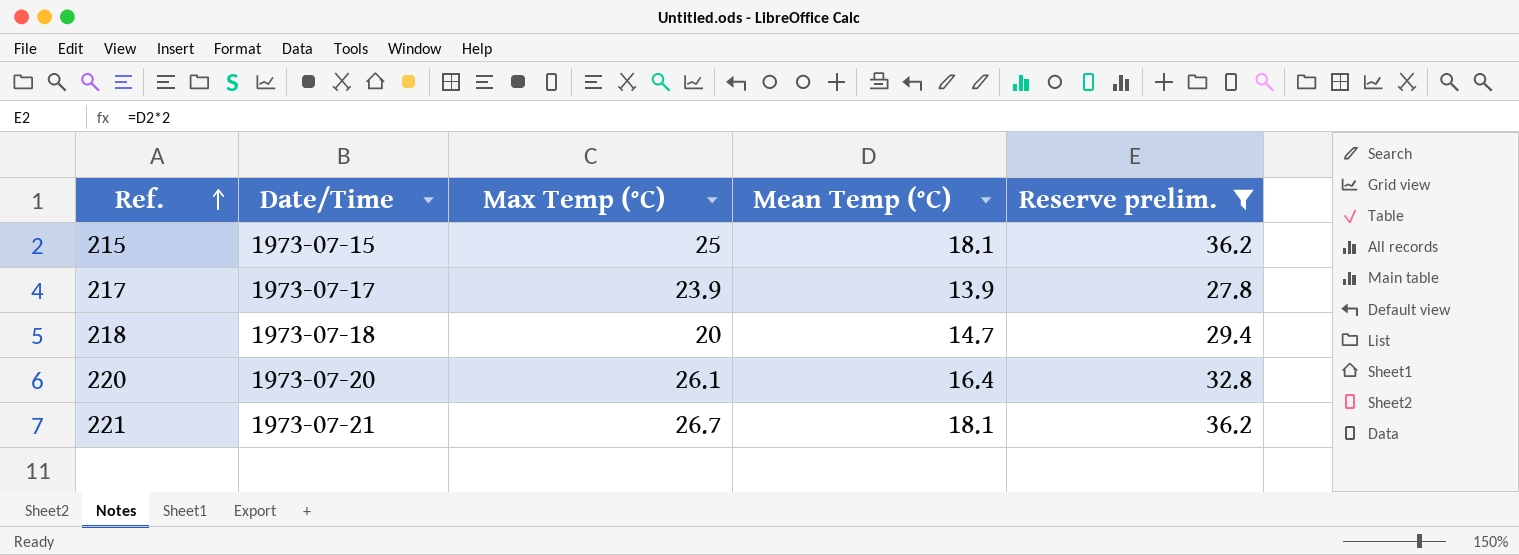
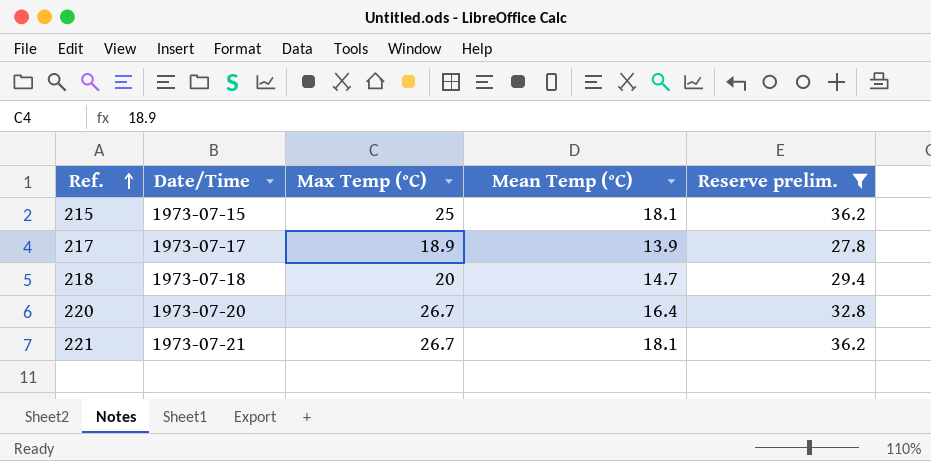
217 | Max Temp (°C): 23.9 -> 18.9
220 | Max Temp (°C): 26.1 -> 26.7

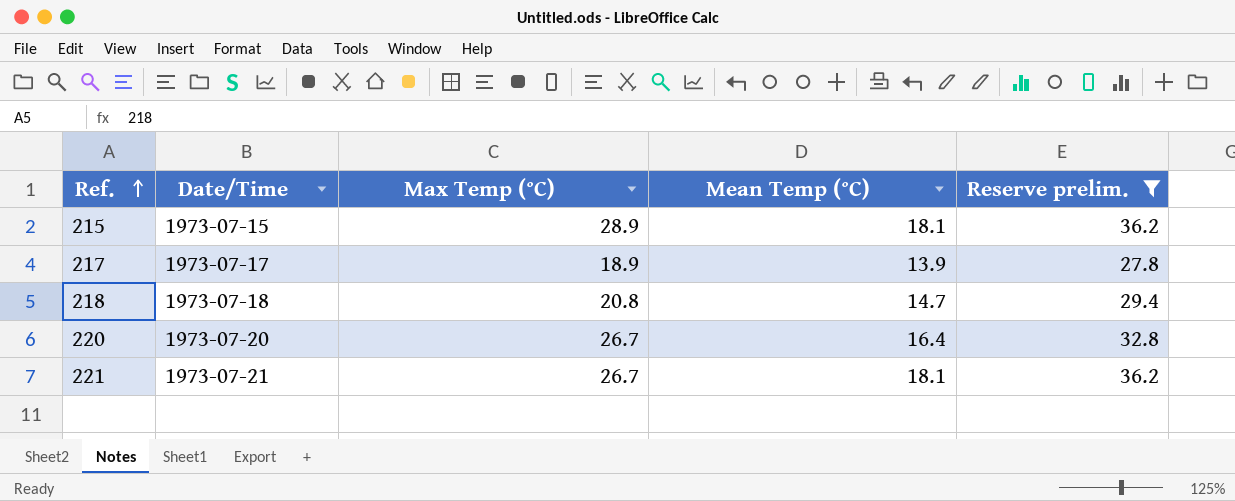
215 | Max Temp (°C): 25 -> 28.9
218 | Max Temp (°C): 20 -> 20.8

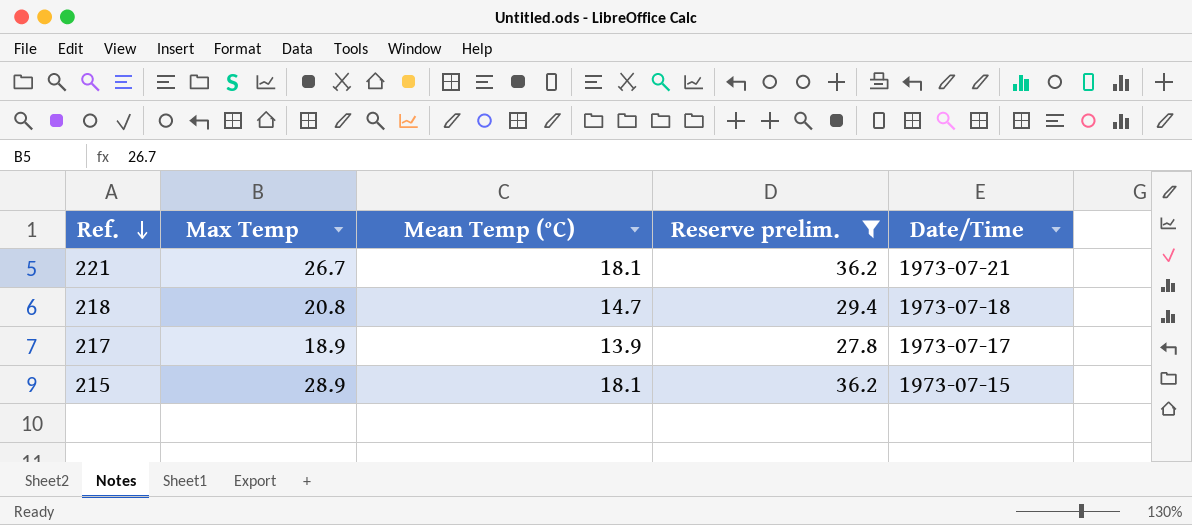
row order: Ref. ascending -> Ref. descending
column name: Max Temp (°C) -> Max Temp
column Date/Time | position: 2 -> 5
row 220: 1973-07-20 | 26.7 | 16.4 | 32.8 -> none

